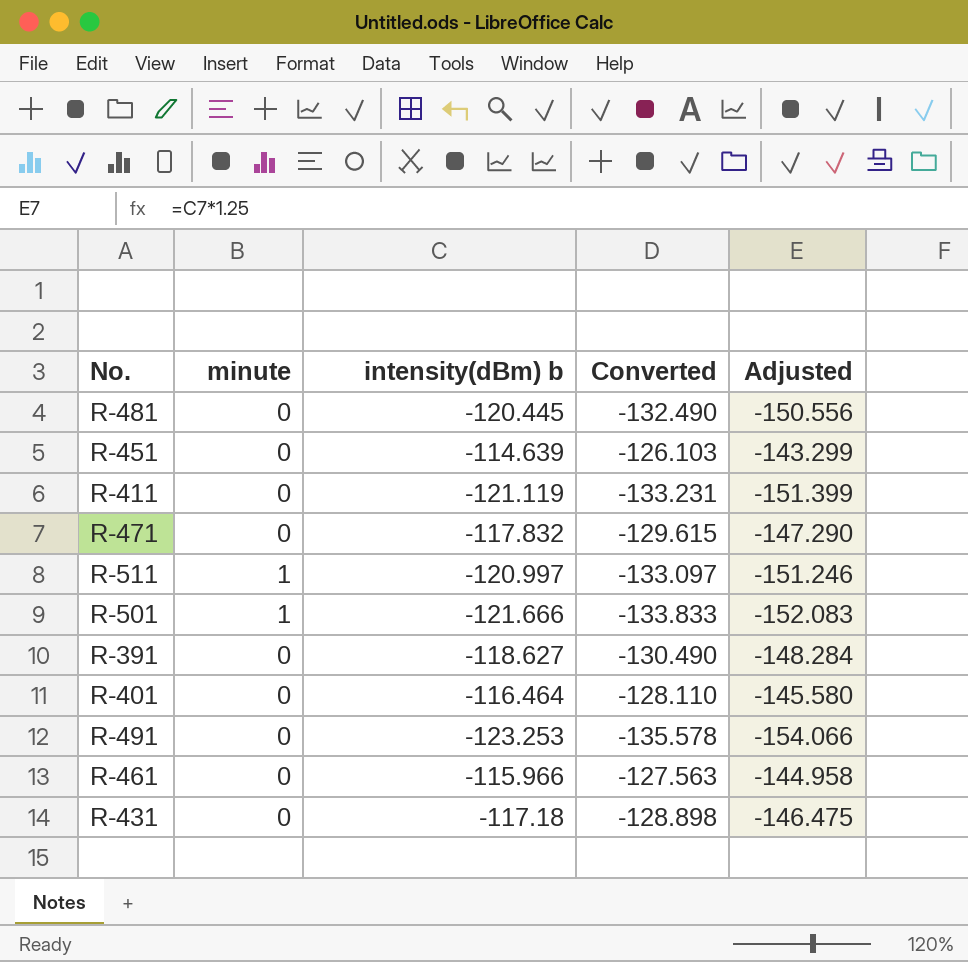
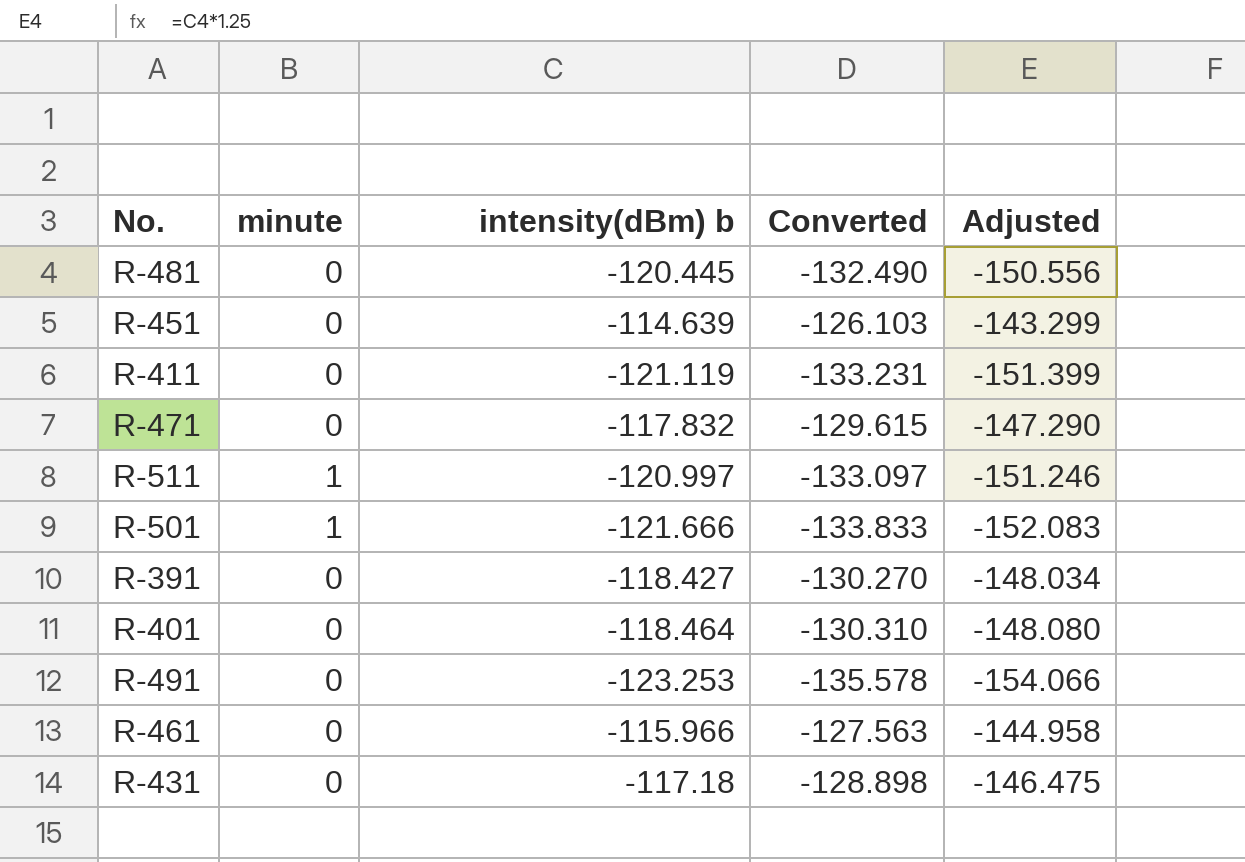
R-391 | intensity(dBm) b: -118.627 -> -118.427
R-391 | Converted: -130.490 -> -130.270
R-391 | Adjusted: -148.284 -> -148.034
R-401 | intensity(dBm) b: -116.464 -> -118.464
R-401 | Converted: -128.110 -> -130.310
R-401 | Adjusted: -145.580 -> -148.080

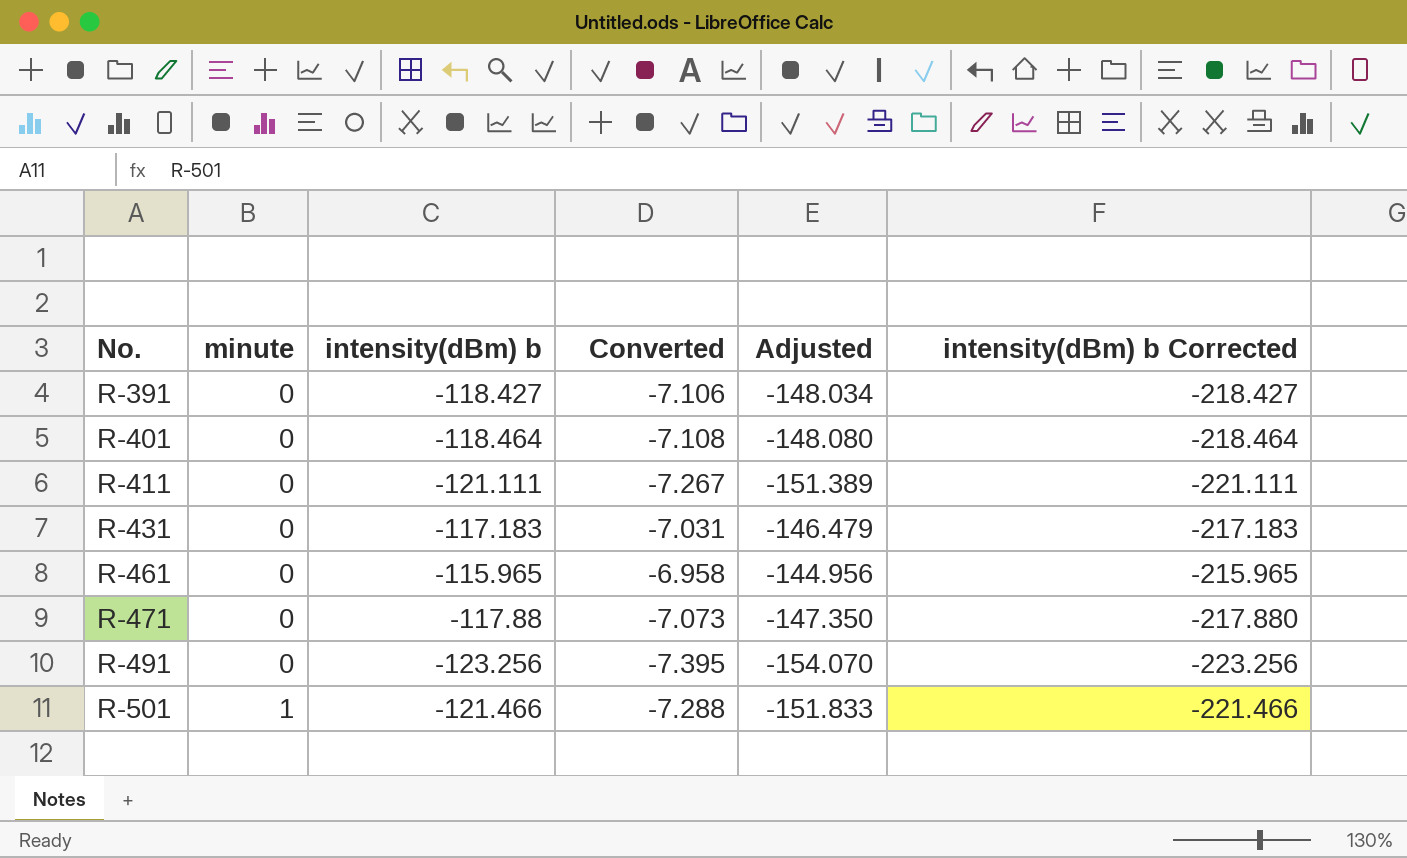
row order: none -> No. ascending
column Converted | formula: [intensity(dBm) b] * 1.1 -> [intensity(dBm) b] * 0.06
column intensity(dBm) b Corrected | formula: none -> [intensity(dBm) b] - 100
row R-481: 0 | -120.445 | -132.490 | -150.556 -> none
row R-451: 0 | -114.639 | -126.103 | -143.299 -> none
row R-511: 1 | -120.997 | -133.097 | -151.246 -> none
R-411 | intensity(dBm) b: -121.119 -> -121.111
R-411 | Adjusted: -151.399 -> -151.389
R-431 | intensity(dBm) b: -117.18 -> -117.183
R-431 | Adjusted: -146.475 -> -146.479
R-461 | intensity(dBm) b: -115.966 -> -115.965
R-461 | Adjusted: -144.958 -> -144.956
R-471 | intensity(dBm) b: -117.832 -> -117.88
R-471 | Adjusted: -147.290 -> -147.350
R-491 | intensity(dBm) b: -123.253 -> -123.256
R-491 | Adjusted: -154.066 -> -154.070
R-501 | intensity(dBm) b: -121.666 -> -121.466
R-501 | Adjusted: -152.083 -> -151.833

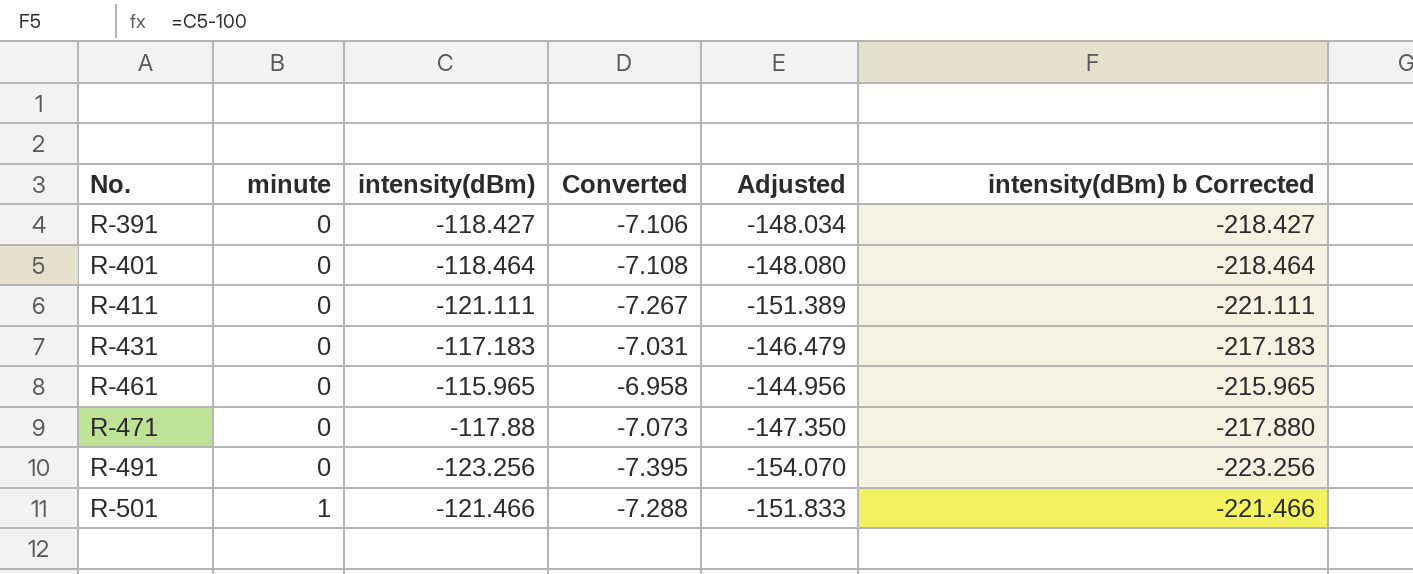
column name: intensity(dBm) b -> intensity(dBm)

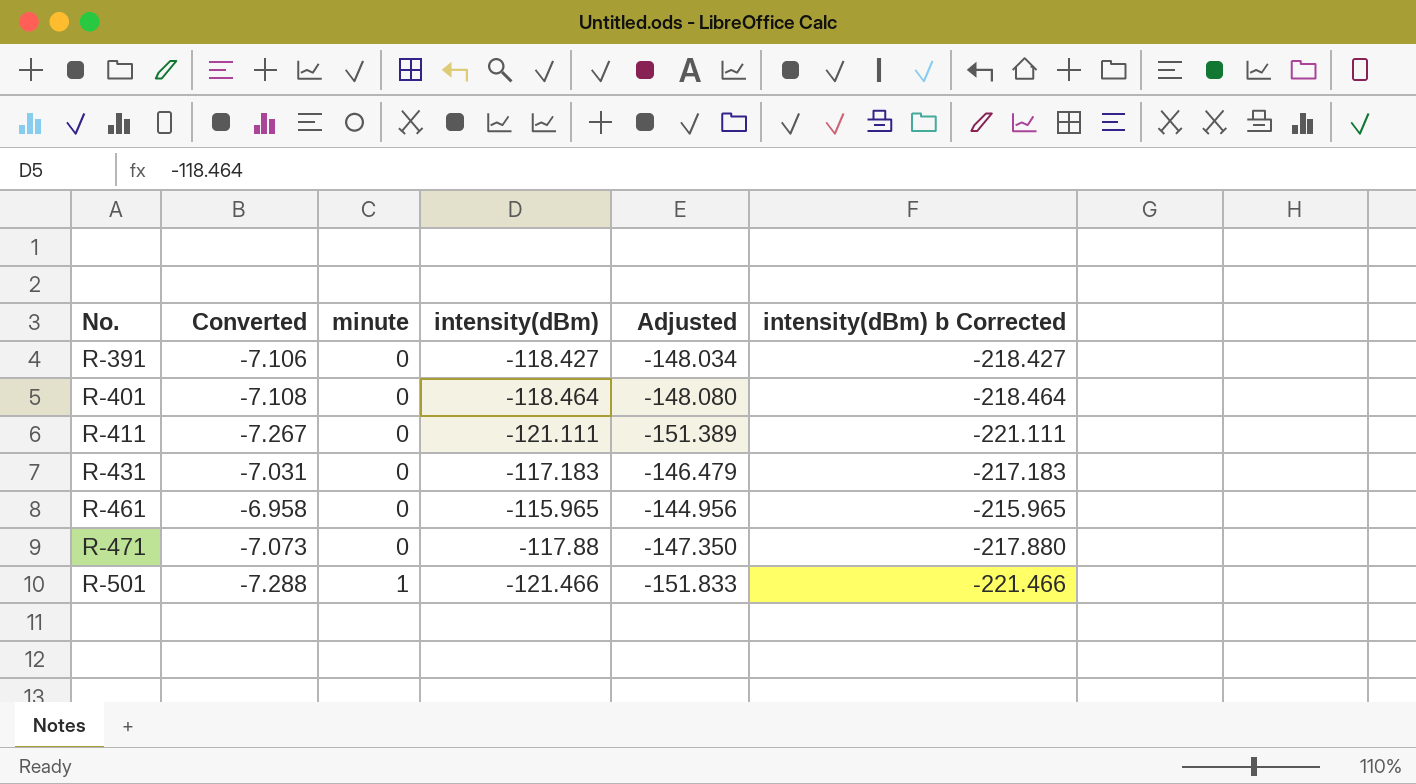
column Converted | position: 4 -> 2
row R-491: 0 | -123.256 | -7.395 | -154.070 | -223.256 -> none

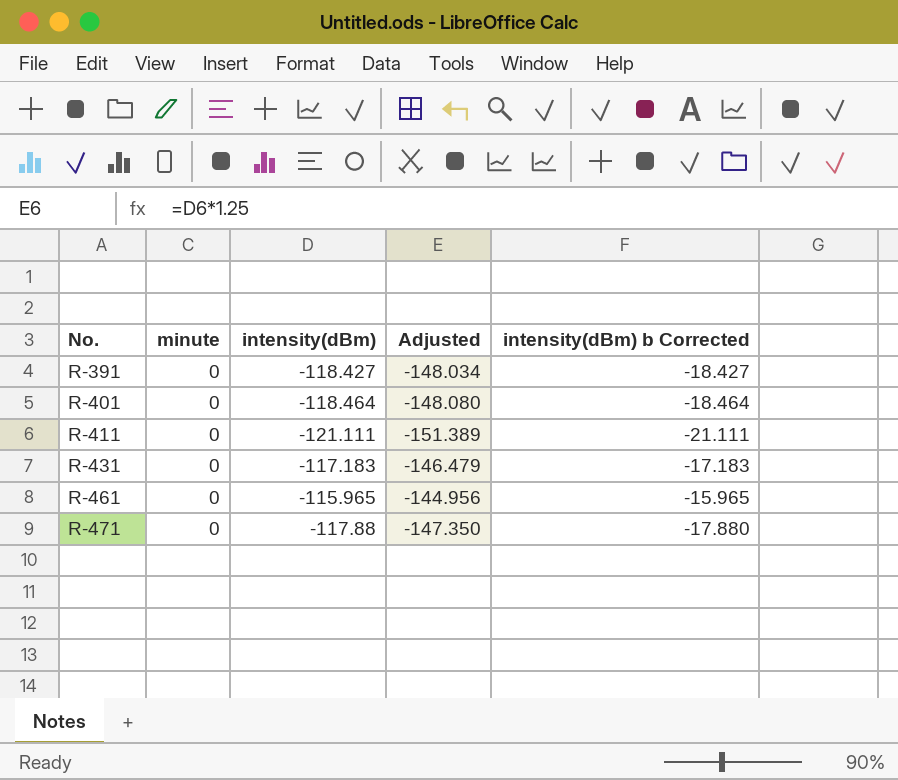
column Converted | formula: [intensity(dBm)] * 0.06 -> none
column intensity(dBm) b Corrected | formula: [intensity(dBm)] - 100 -> [intensity(dBm)] + 100
row R-501: -7.288 | 1 | -121.466 | -151.833 | -221.466 -> none

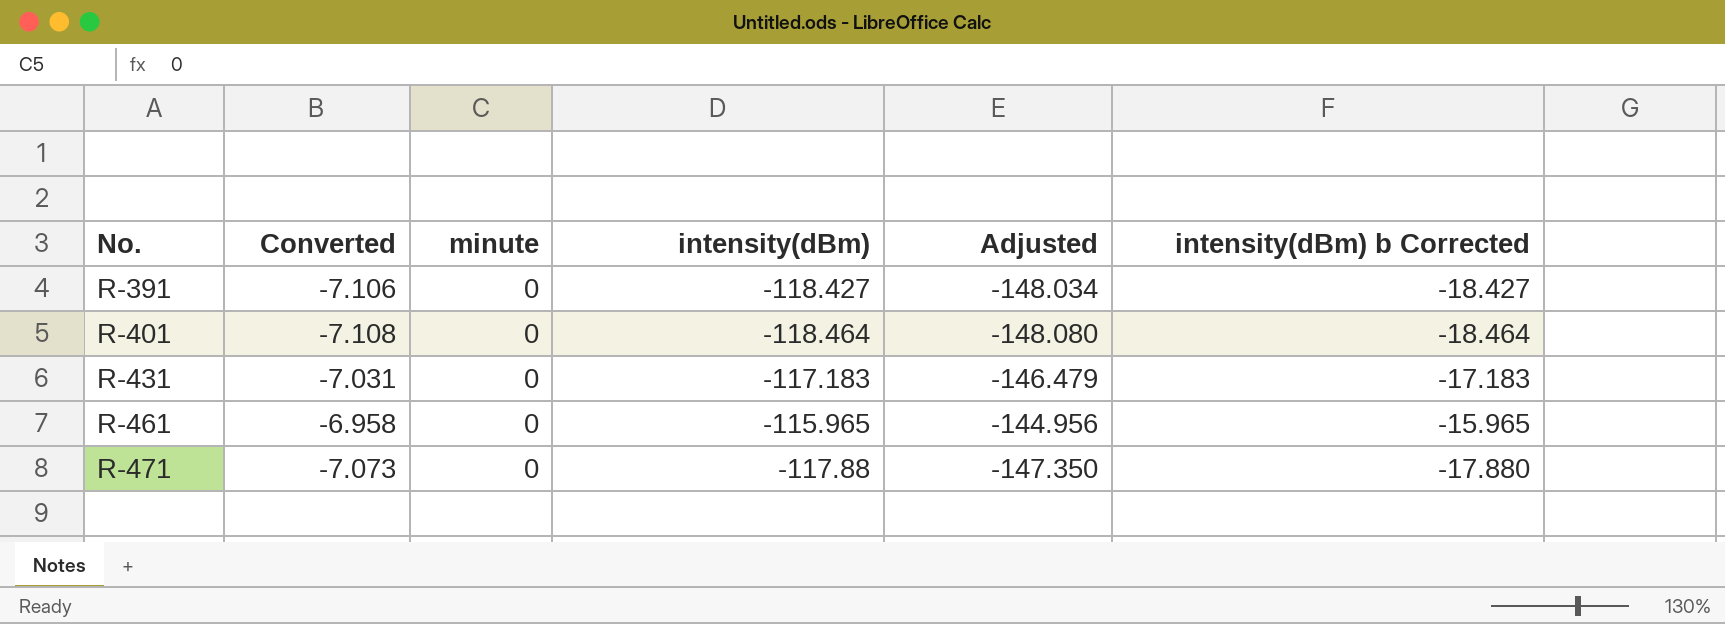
column Converted | formula: none -> [intensity(dBm)] * 0.06
row R-411: 0 | -121.111 | -151.389 | -21.111 -> none

